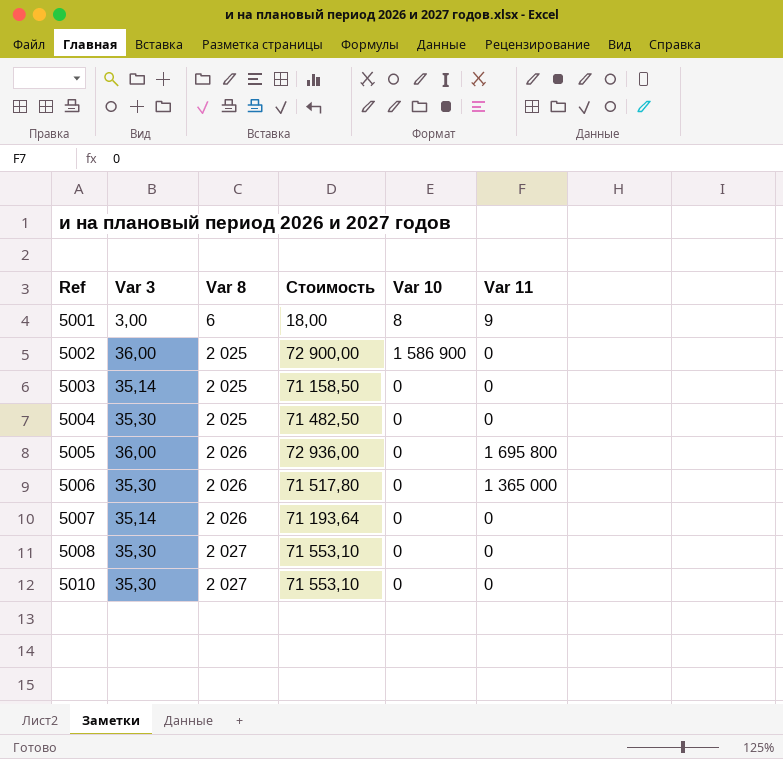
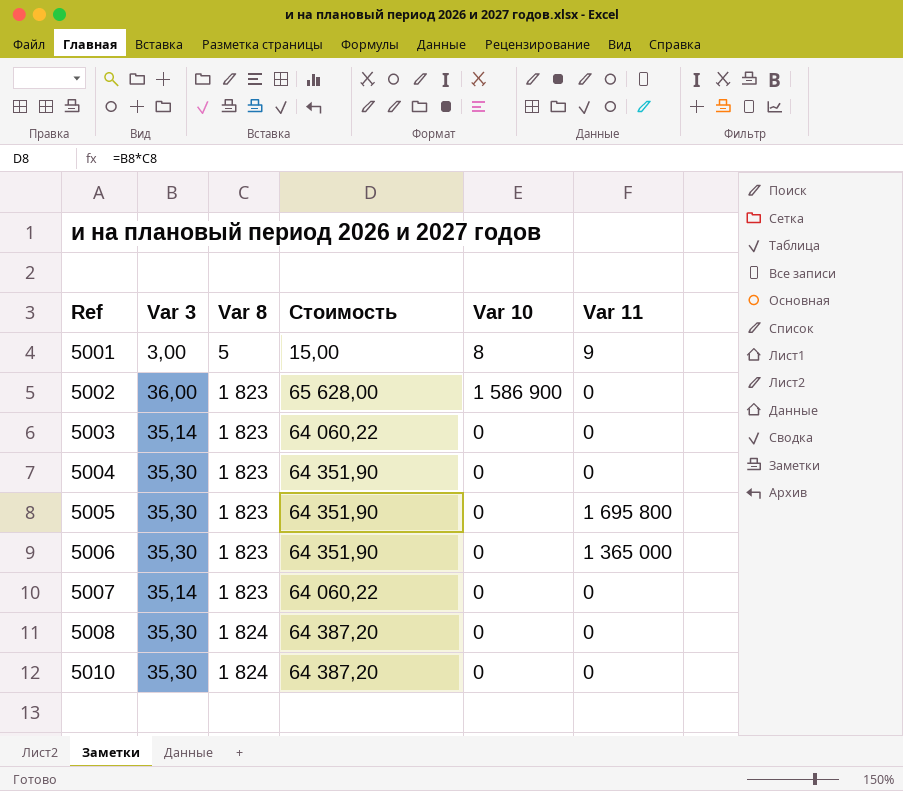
5001 | Var 8: 6 -> 5
5001 | Стоимость: 18,00 -> 15,00
5002 | Var 8: 2 025 -> 1 823
5002 | Стоимость: 72 900,00 -> 65 628,00
5003 | Var 8: 2 025 -> 1 823
5003 | Стоимость: 71 158,50 -> 64 060,22
5004 | Var 8: 2 025 -> 1 823
5004 | Стоимость: 71 482,50 -> 64 351,90
5005 | Var 3: 36,00 -> 35,30
5005 | Var 8: 2 026 -> 1 823
5005 | Стоимость: 72 936,00 -> 64 351,90
5006 | Var 8: 2 026 -> 1 823
5006 | Стоимость: 71 517,80 -> 64 351,90
5007 | Var 8: 2 026 -> 1 823
5007 | Стоимость: 71 193,64 -> 64 060,22
5008 | Var 8: 2 027 -> 1 824
5008 | Стоимость: 71 553,10 -> 64 387,20
5010 | Var 8: 2 027 -> 1 824
5010 | Стоимость: 71 553,10 -> 64 387,20

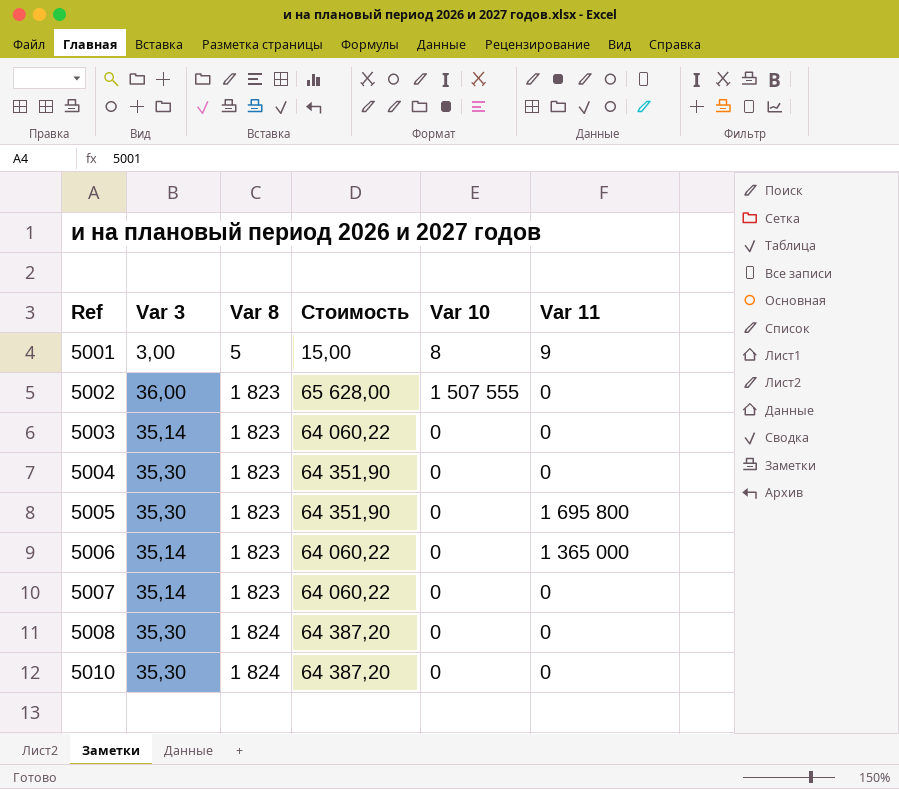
5002 | Var 10: 1 586 900 -> 1 507 555
5006 | Var 3: 35,30 -> 35,14
5006 | Стоимость: 64 351,90 -> 64 060,22

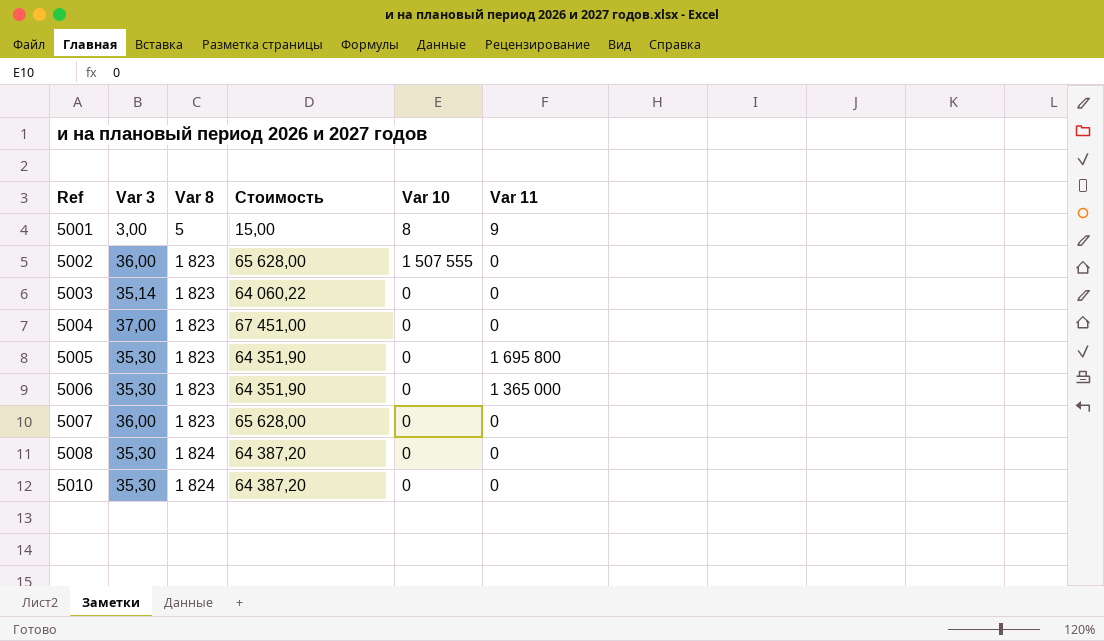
5004 | Var 3: 35,30 -> 37,00
5004 | Стоимость: 64 351,90 -> 67 451,00
5006 | Var 3: 35,14 -> 35,30
5006 | Стоимость: 64 060,22 -> 64 351,90
5007 | Var 3: 35,14 -> 36,00
5007 | Стоимость: 64 060,22 -> 65 628,00

